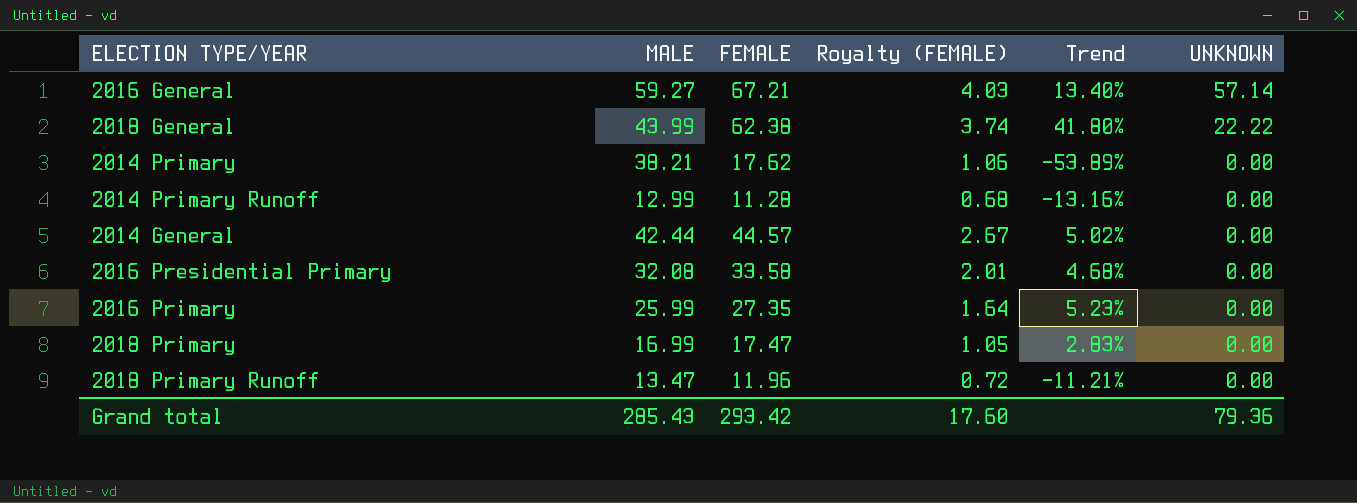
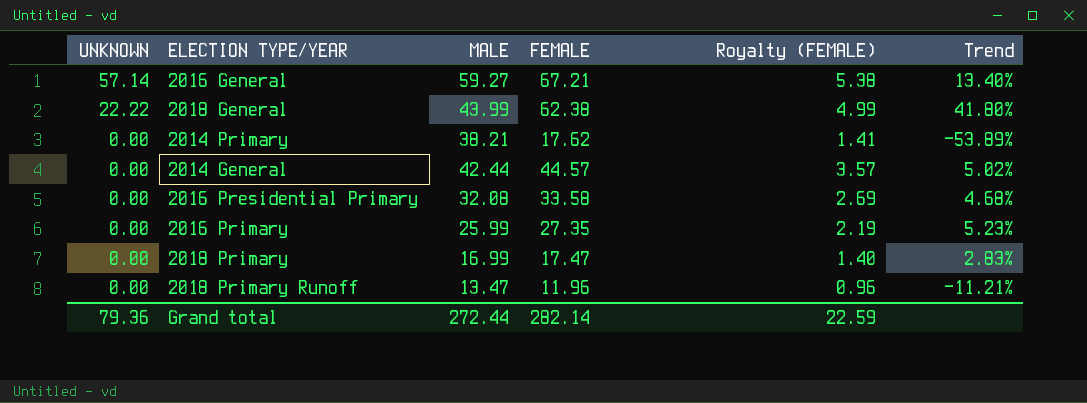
column UNKNOWN | position: 6 -> 1
column Royalty (FEMALE) | formula: [FEMALE] * 0.06 -> [FEMALE] * 0.08
row 2014 Primary Runoff: 12.99 | 11.28 | 0.68 | -13.16% | 0.00 -> none
Grand total | MALE: 285.43 -> 272.44
Grand total | FEMALE: 293.42 -> 282.14
Grand total | Royalty (FEMALE): 17.60 -> 22.59

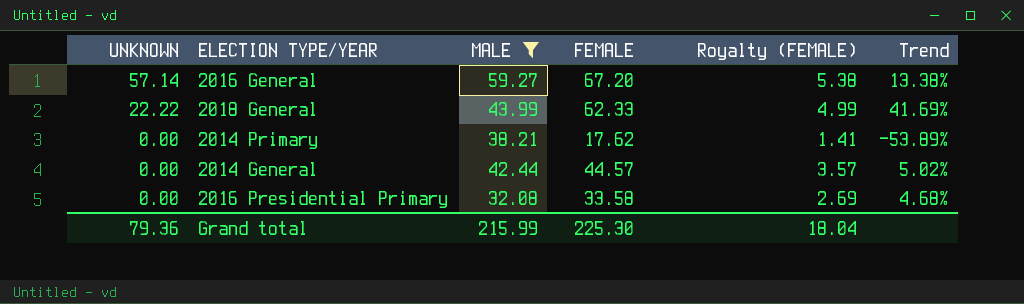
filter: none -> MALE >= 32.08
2016 General | FEMALE: 67.21 -> 67.20
2016 General | Trend: 13.40% -> 13.38%
2018 General | FEMALE: 62.38 -> 62.33
2018 General | Trend: 41.80% -> 41.69%
Grand total | MALE: 272.44 -> 215.99
Grand total | FEMALE: 282.14 -> 225.30
Grand total | Royalty (FEMALE): 22.59 -> 18.04

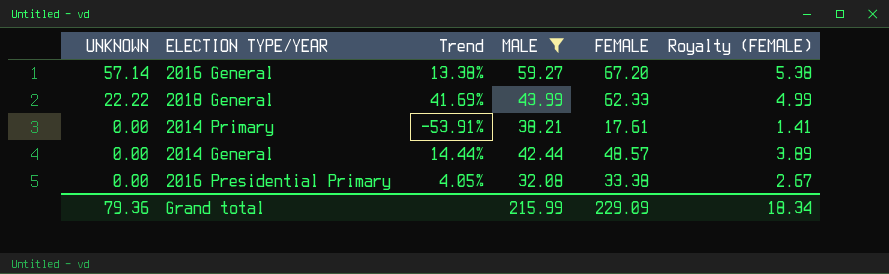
column Trend | position: 6 -> 3
2014 Primary | Trend: -53.89% -> -53.91%
2014 Primary | FEMALE: 17.62 -> 17.61
2014 General | Trend: 5.02% -> 14.44%
2014 General | FEMALE: 44.57 -> 48.57
2014 General | Royalty (FEMALE): 3.57 -> 3.89
2016 Presidential Primary | Trend: 4.68% -> 4.05%
2016 Presidential Primary | FEMALE: 33.58 -> 33.38
2016 Presidential Primary | Royalty (FEMALE): 2.69 -> 2.67
Grand total | FEMALE: 225.30 -> 229.09
Grand total | Royalty (FEMALE): 18.04 -> 18.34

